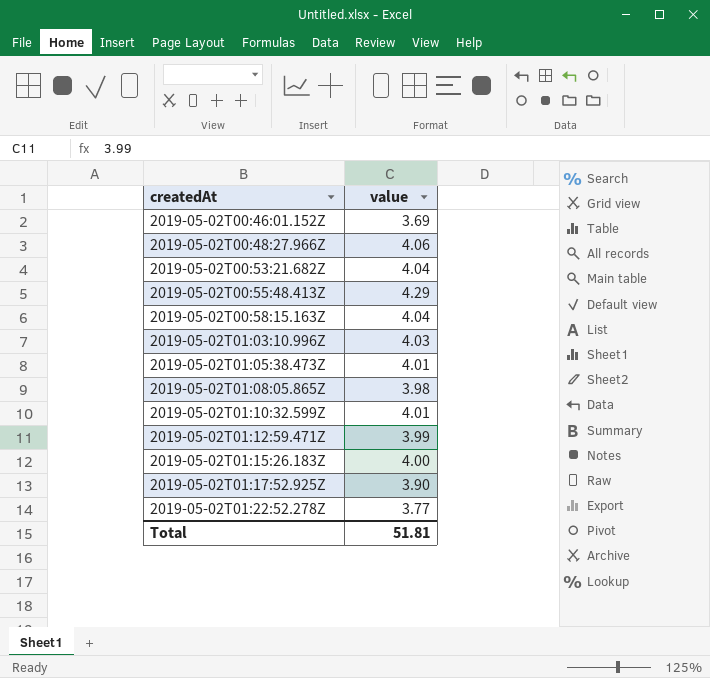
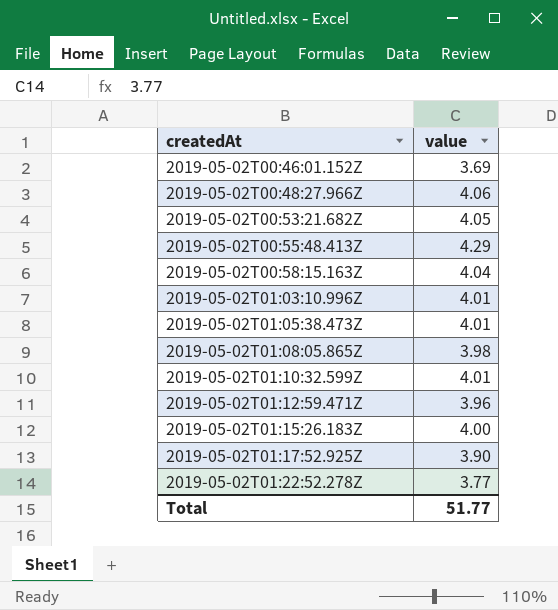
2019-05-02T00:53:21.682Z | value: 4.04 -> 4.05
2019-05-02T01:03:10.996Z | value: 4.03 -> 4.01
2019-05-02T01:12:59.471Z | value: 3.99 -> 3.96
Total | value: 51.81 -> 51.77

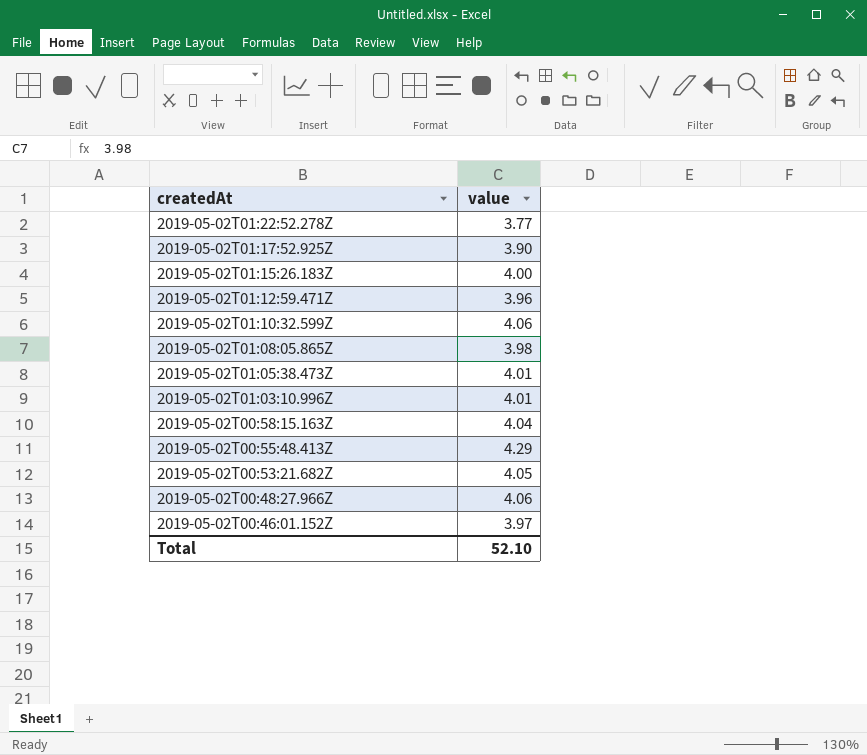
row order: createdAt ascending -> createdAt descending
2019-05-02T01:10:32.599Z | value: 4.01 -> 4.06
2019-05-02T00:46:01.152Z | value: 3.69 -> 3.97
Total | value: 51.77 -> 52.10

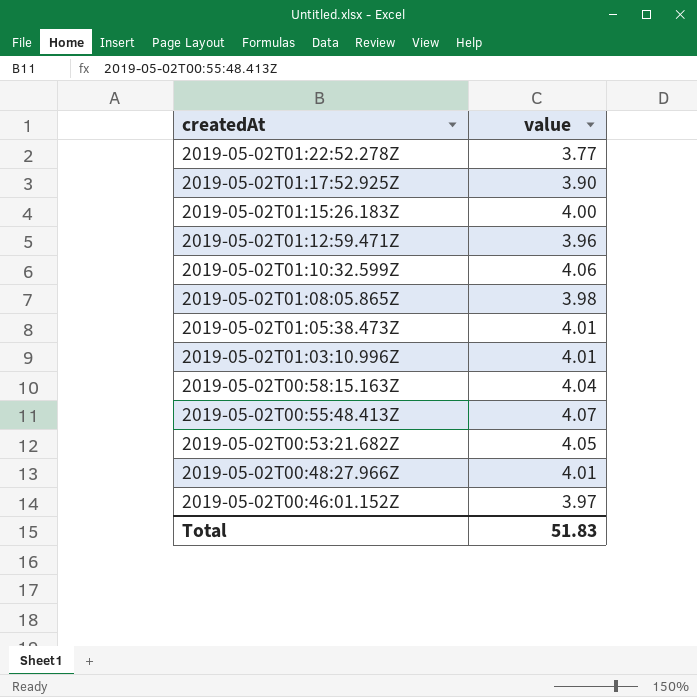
2019-05-02T00:55:48.413Z | value: 4.29 -> 4.07
2019-05-02T00:48:27.966Z | value: 4.06 -> 4.01
Total | value: 52.10 -> 51.83

